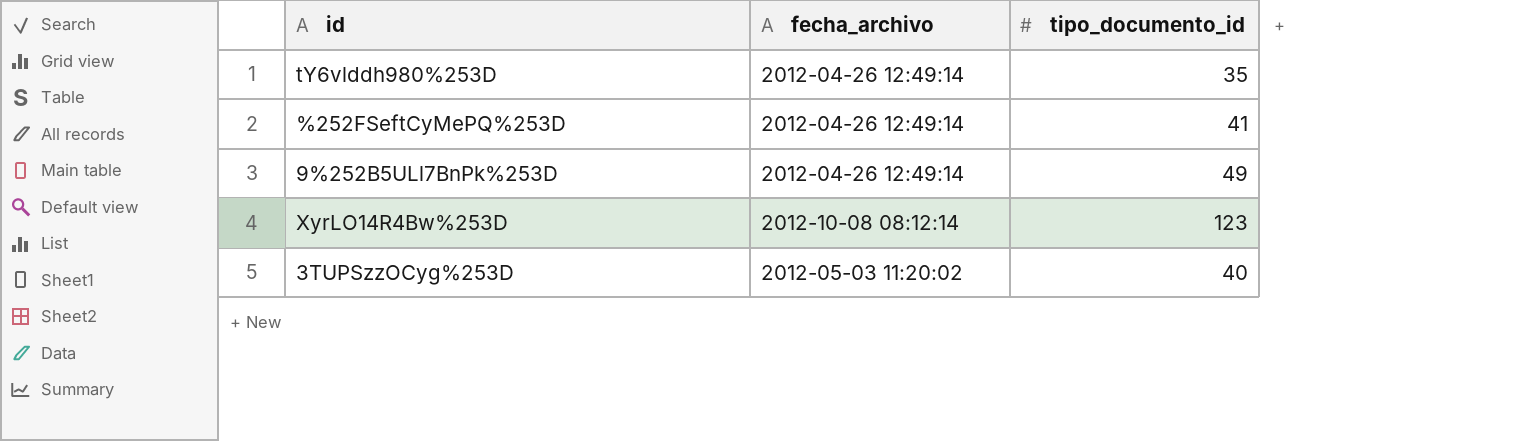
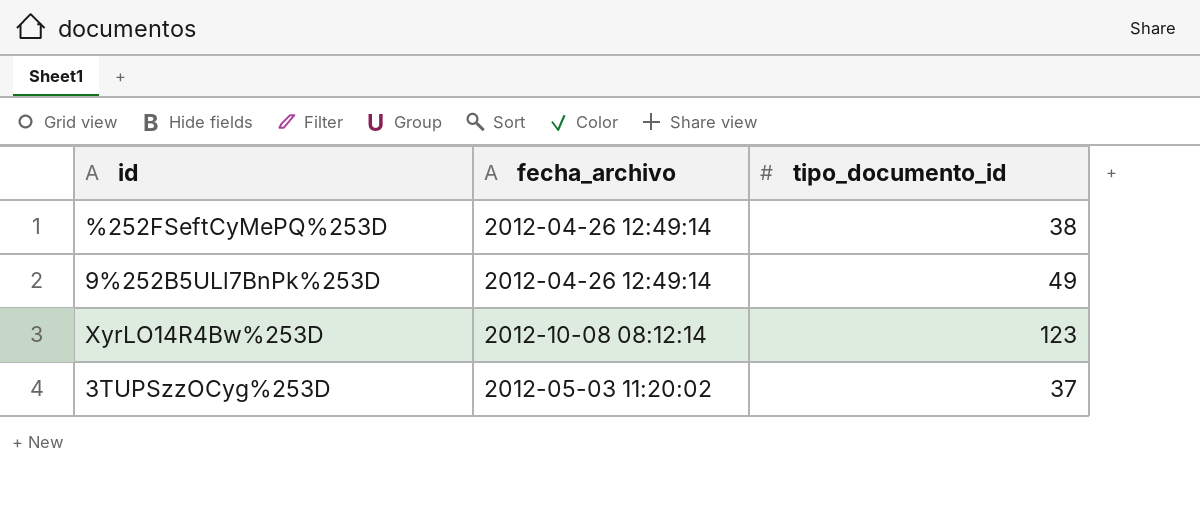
row tY6vlddh980%253D: 2012-04-26 12:49:14 | 35 -> none
%252FSeftCyMePQ%253D | tipo_documento_id: 41 -> 38
3TUPSzzOCyg%253D | tipo_documento_id: 40 -> 37

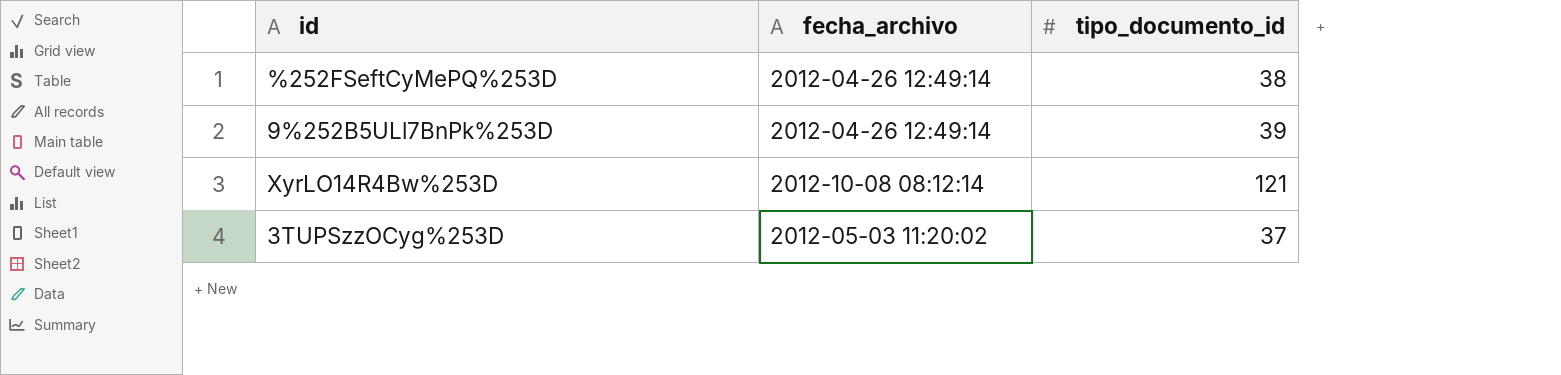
9%252B5ULl7BnPk%253D | tipo_documento_id: 49 -> 39
XyrLO14R4Bw%253D | tipo_documento_id: 123 -> 121

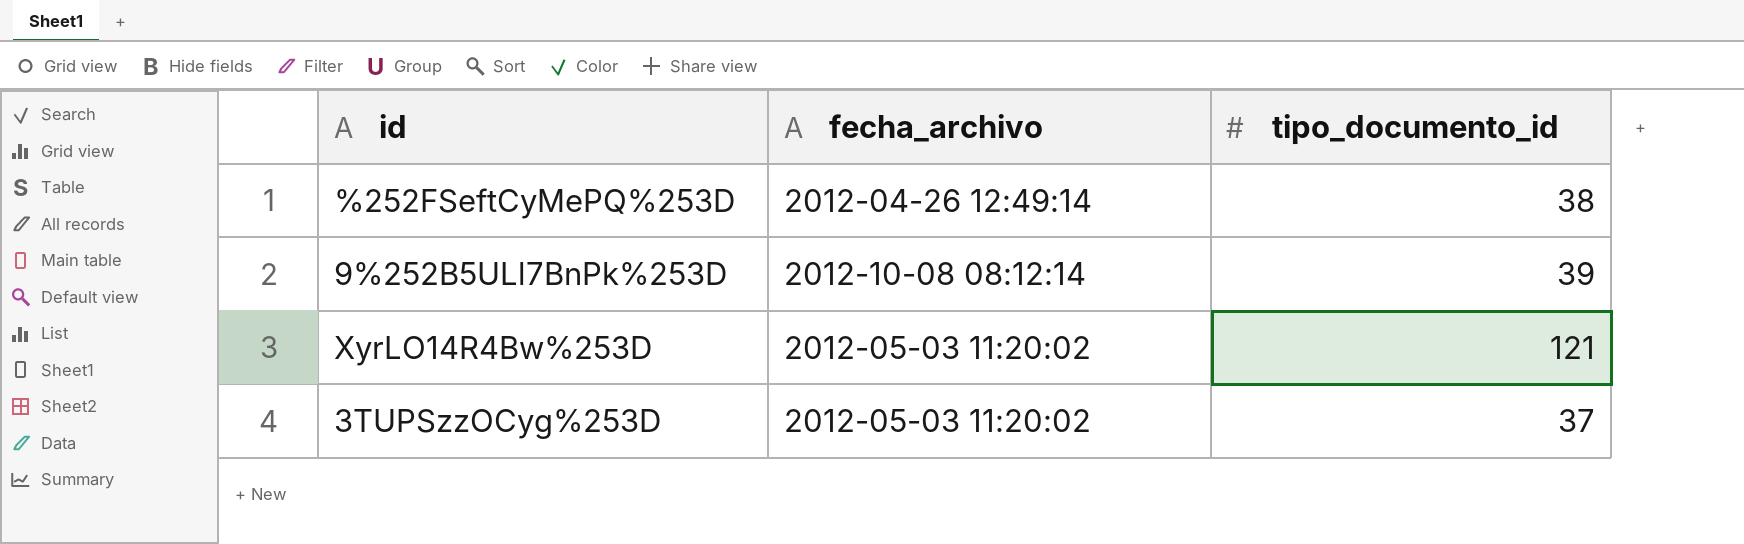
9%252B5ULl7BnPk%253D | fecha_archivo: 2012-04-26 12:49:14 -> 2012-10-08 08:12:14
XyrLO14R4Bw%253D | fecha_archivo: 2012-10-08 08:12:14 -> 2012-05-03 11:20:02

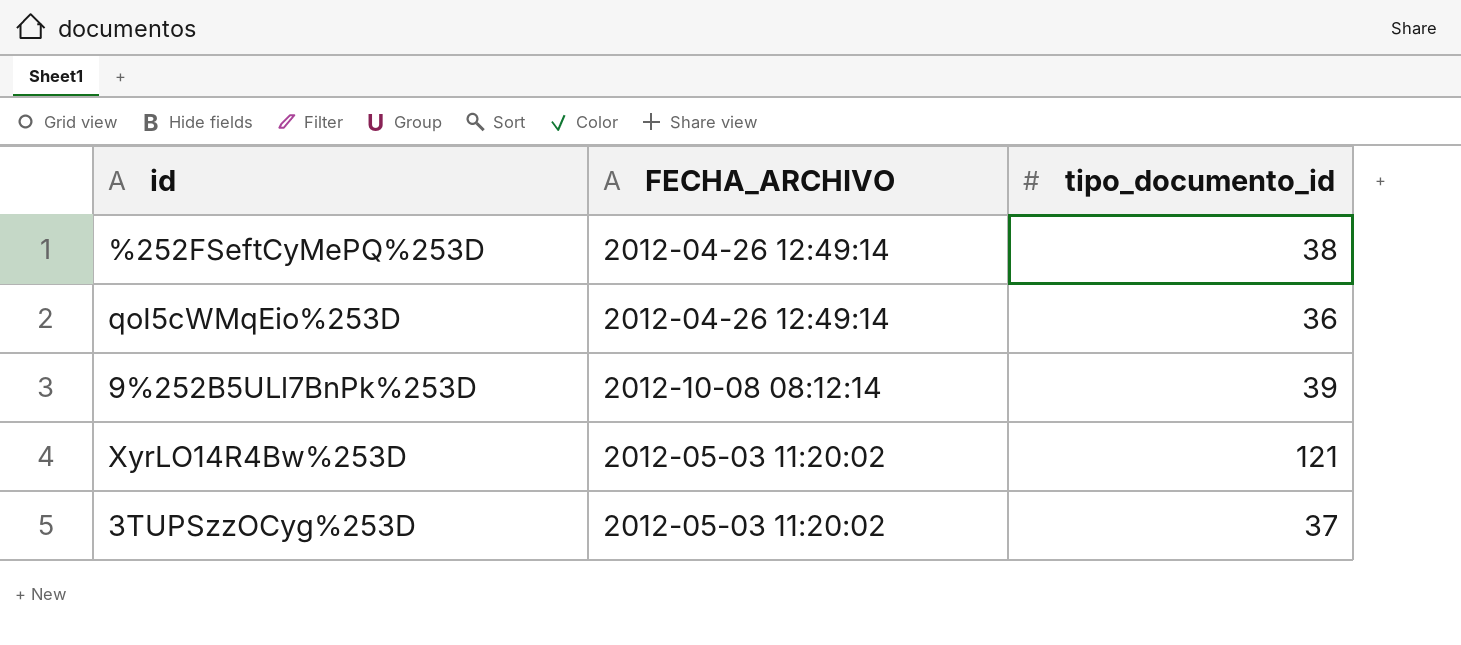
column name: fecha_archivo -> FECHA_ARCHIVO
row qoI5cWMqEio%253D: none -> 2012-04-26 12:49:14 | 36

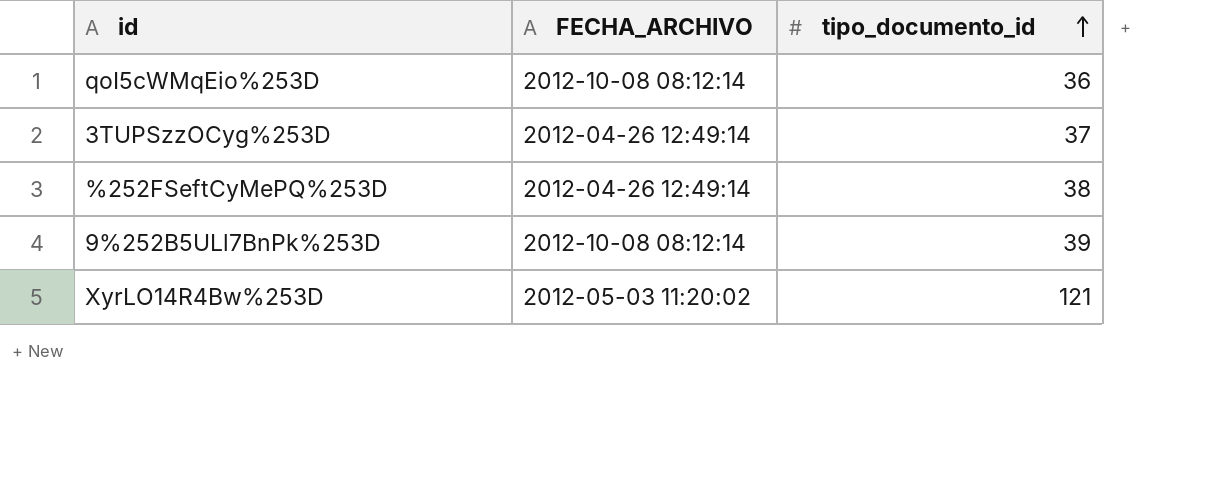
row order: none -> tipo_documento_id ascending
qoI5cWMqEio%253D | FECHA_ARCHIVO: 2012-04-26 12:49:14 -> 2012-10-08 08:12:14
3TUPSzzOCyg%253D | FECHA_ARCHIVO: 2012-05-03 11:20:02 -> 2012-04-26 12:49:14

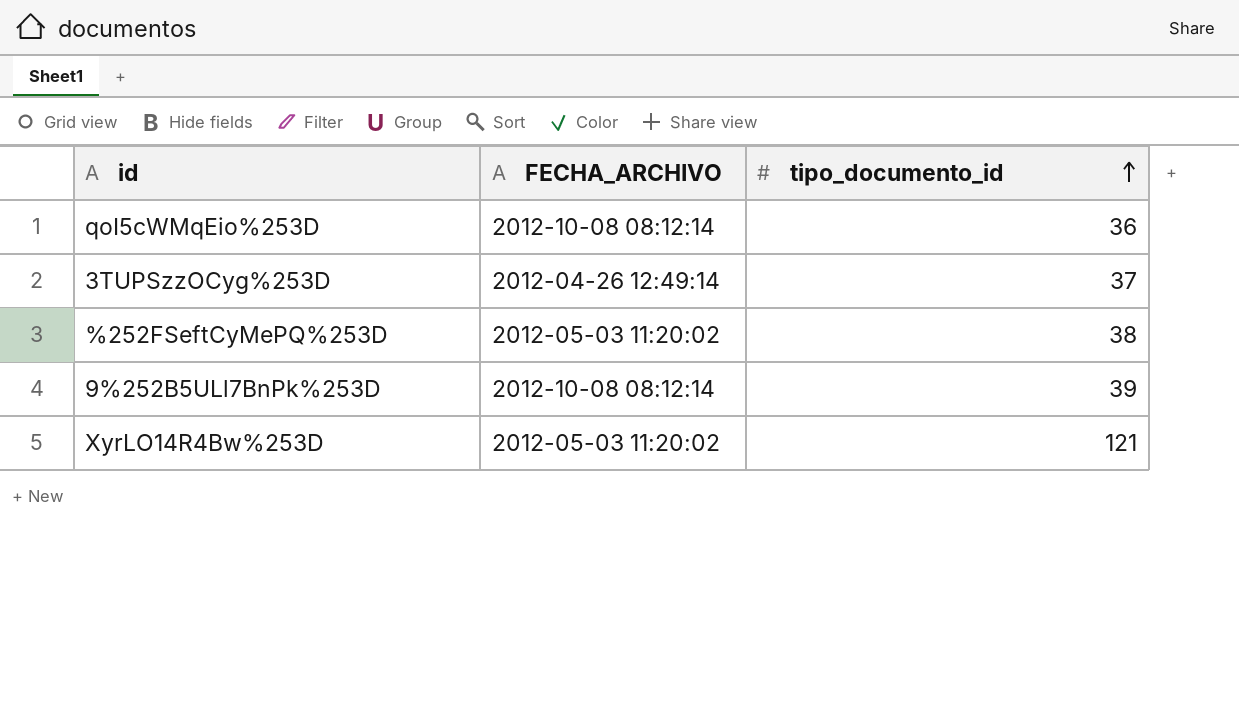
%252FSeftCyMePQ%253D | FECHA_ARCHIVO: 2012-04-26 12:49:14 -> 2012-05-03 11:20:02

